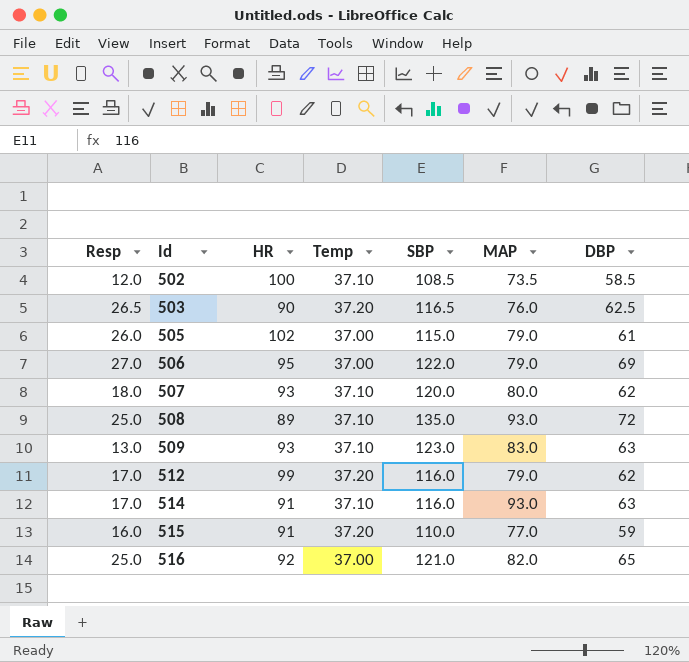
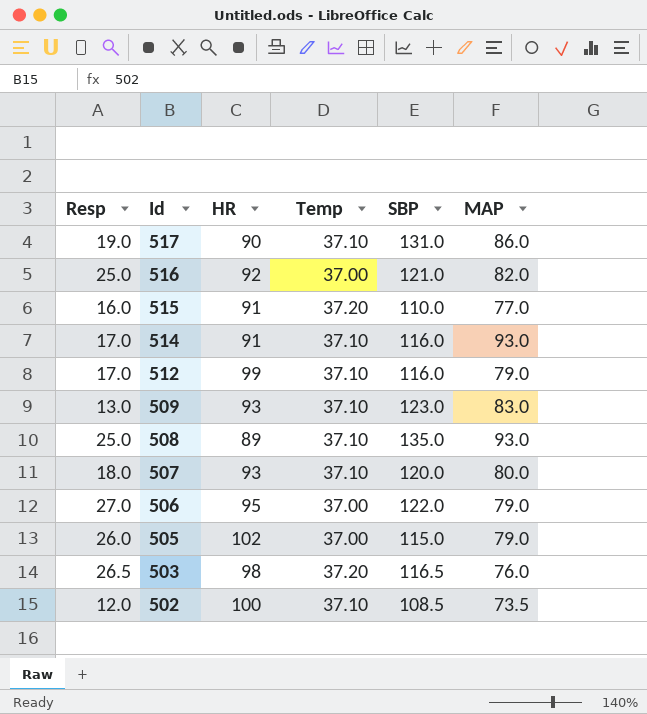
row order: Id ascending -> Id descending
column DBP | position: 7 -> none
row 517: none -> 19.0 | 90 | 37.10 | 131.0 | 86.0
512 | Temp: 37.20 -> 37.10
503 | HR: 90 -> 98

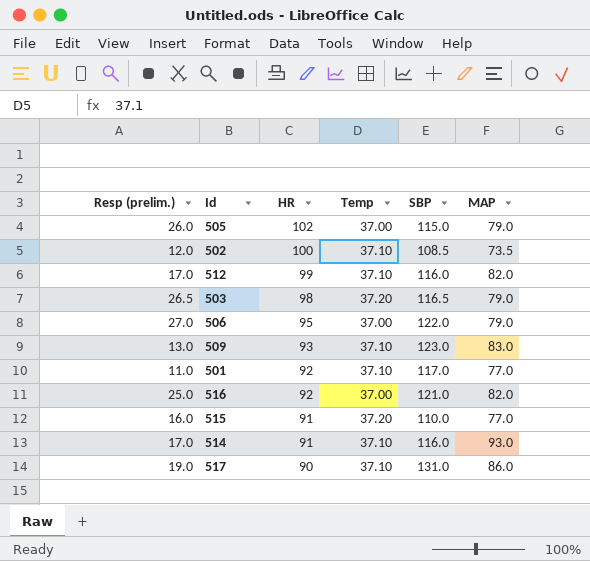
row order: Id descending -> HR descending
column name: Resp -> Resp (prelim.)
row 508: 25.0 | 89 | 37.10 | 135.0 | 93.0 -> none
row 507: 18.0 | 93 | 37.10 | 120.0 | 80.0 -> none
512 | MAP: 79.0 -> 82.0
503 | MAP: 76.0 -> 79.0
row 501: none -> 11.0 | 92 | 37.10 | 117.0 | 77.0

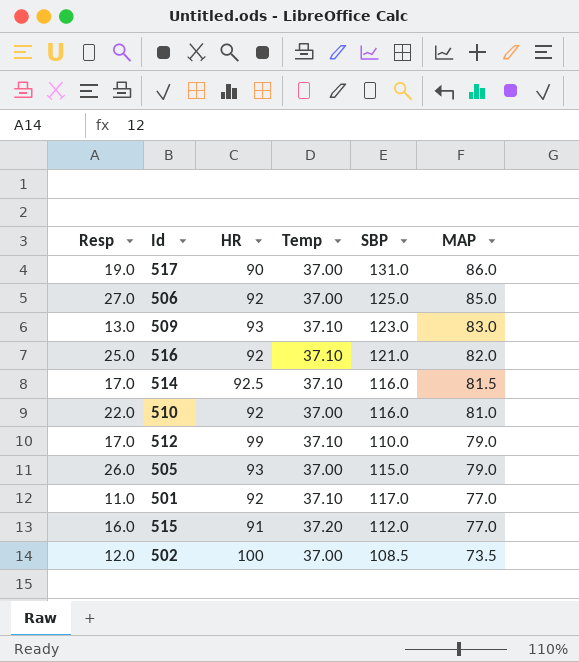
row order: HR descending -> MAP descending
column name: Resp (prelim.) -> Resp
row 503: 26.5 | 98 | 37.20 | 116.5 | 79.0 -> none
517 | Temp: 37.10 -> 37.00
506 | HR: 95 -> 92
506 | SBP: 122.0 -> 125.0
506 | MAP: 79.0 -> 85.0
516 | Temp: 37.00 -> 37.10
514 | HR: 91 -> 92.5
514 | MAP: 93.0 -> 81.5
row 510: none -> 22.0 | 92 | 37.00 | 116.0 | 81.0
512 | SBP: 116.0 -> 110.0
512 | MAP: 82.0 -> 79.0
505 | HR: 102 -> 93
515 | SBP: 110.0 -> 112.0
502 | Temp: 37.10 -> 37.00

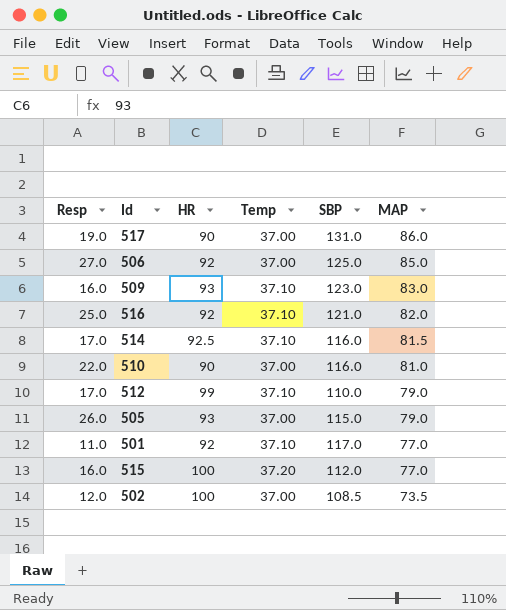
509 | Resp: 13.0 -> 16.0
510 | HR: 92 -> 90
515 | HR: 91 -> 100

